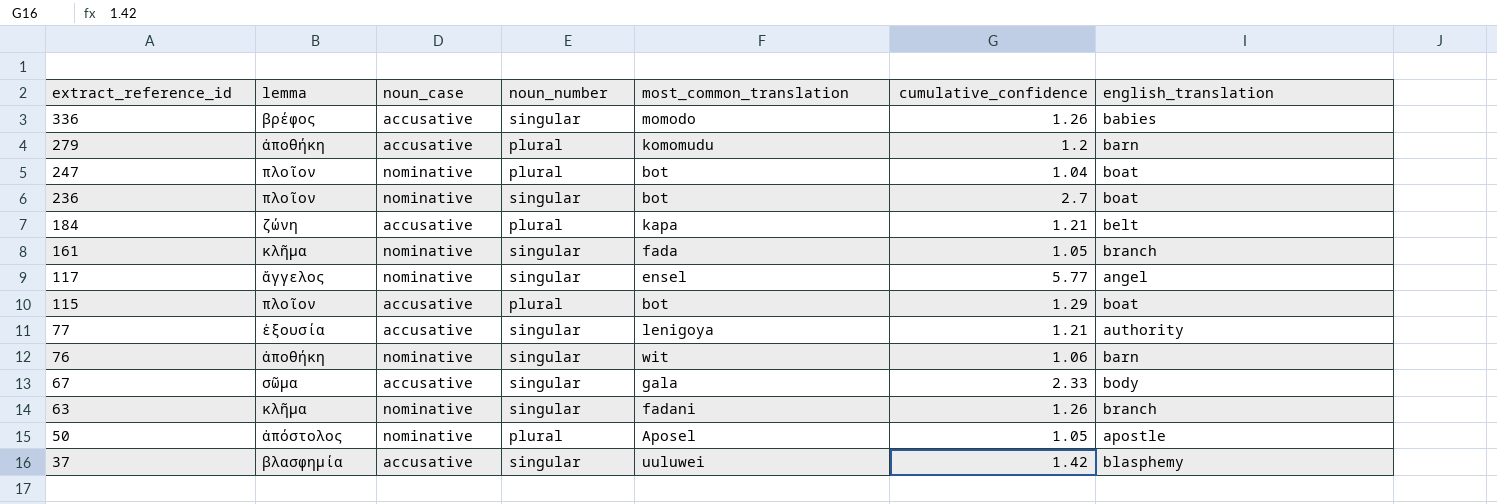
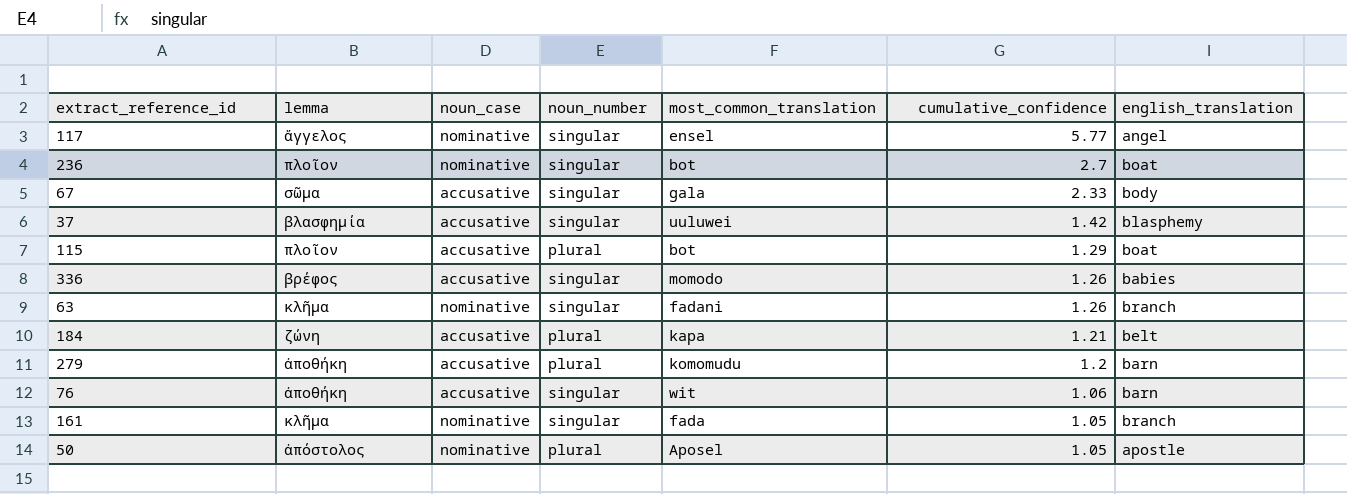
row order: extract_reference_id descending -> cumulative_confidence descending
row 247: πλοῖον | nominative | plural | bot | 1.04 | boat -> none
row 77: ἐξουσία | accusative | singular | lenigoya | 1.21 | authority -> none
76 | noun_case: nominative -> accusative

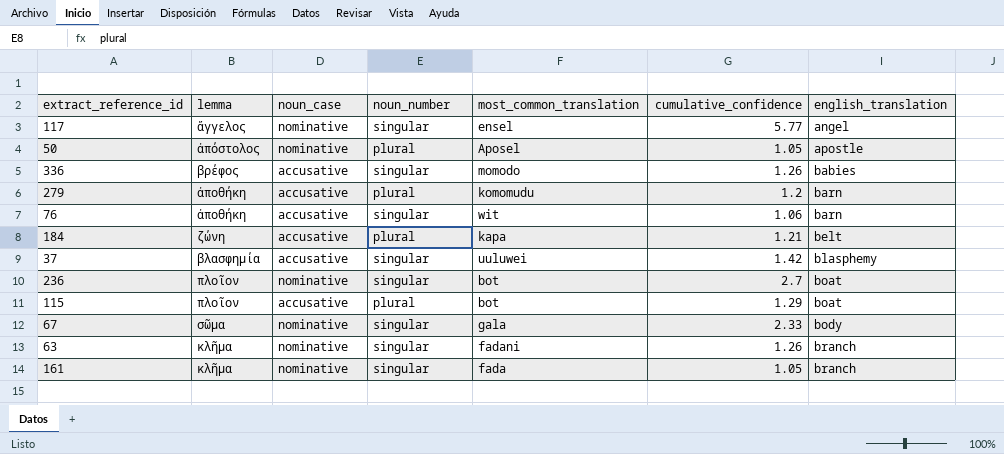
row order: cumulative_confidence descending -> english_translation ascending
67 | noun_case: accusative -> nominative

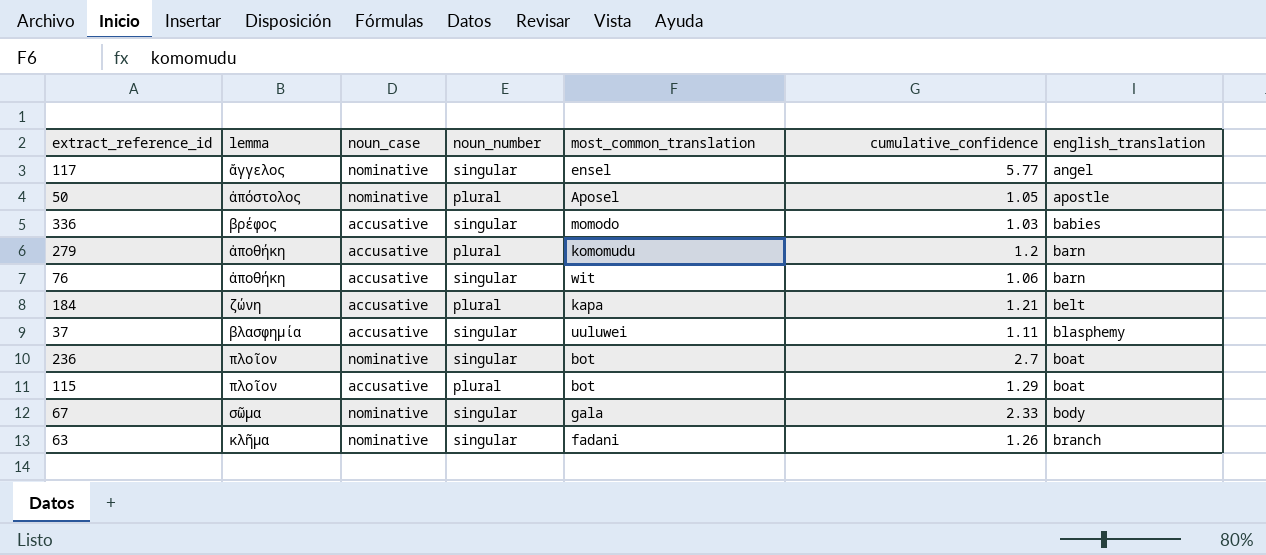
row 161: κλῆμα | nominative | singular | fada | 1.05 | branch -> none
336 | cumulative_confidence: 1.26 -> 1.03
37 | cumulative_confidence: 1.42 -> 1.11

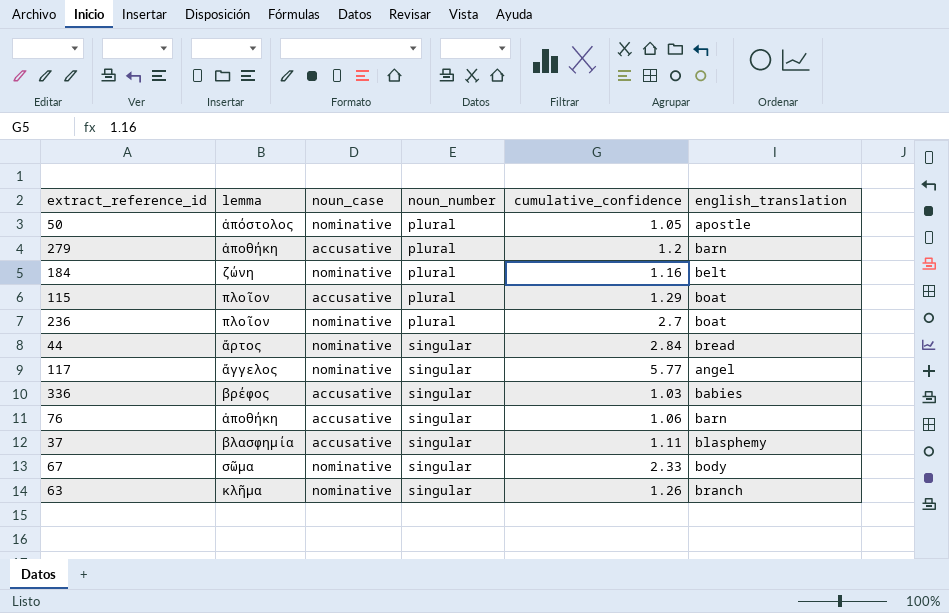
row order: english_translation ascending -> noun_number ascending
column most_common_translation | position: 5 -> none
184 | noun_case: accusative -> nominative
184 | cumulative_confidence: 1.21 -> 1.16
236 | noun_number: singular -> plural
row 44: none -> ἄρτος | nominative | singular | 2.84 | bread

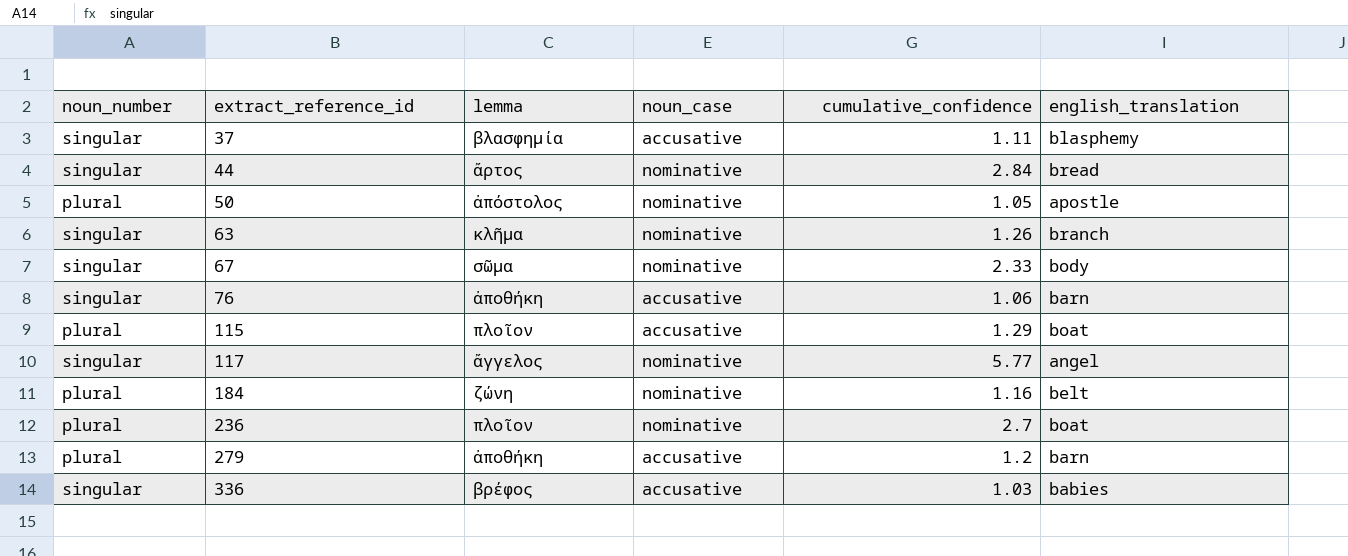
row order: noun_number ascending -> extract_reference_id ascending
column noun_number | position: 4 -> 1

